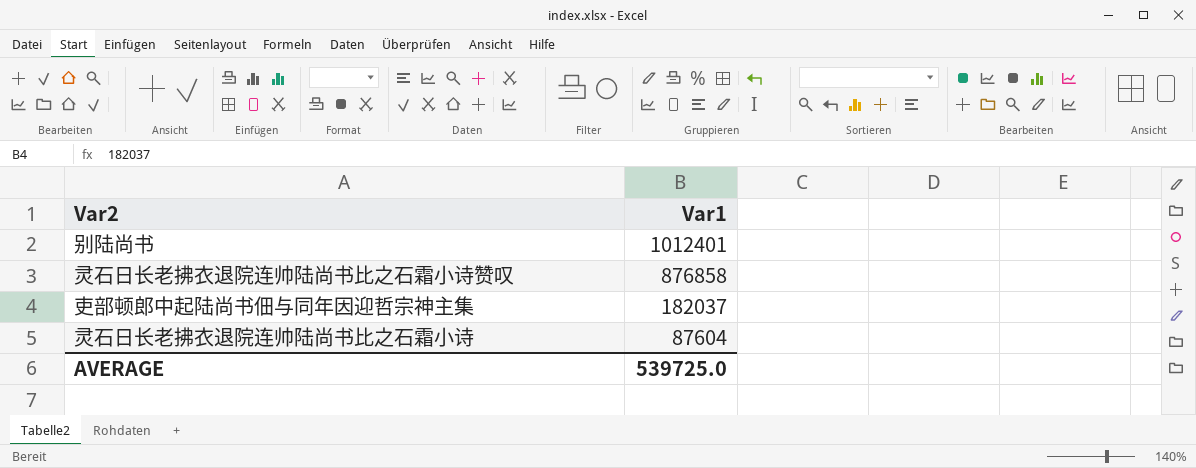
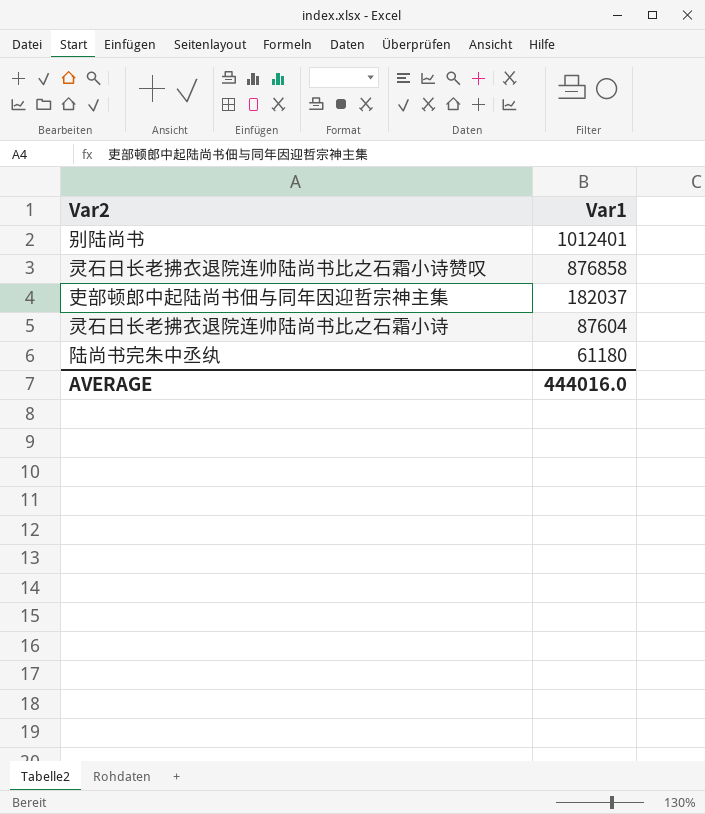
row 陆尚书完朱中丞纨: none -> 61180
AVERAGE | Var1: 539725.0 -> 444016.0

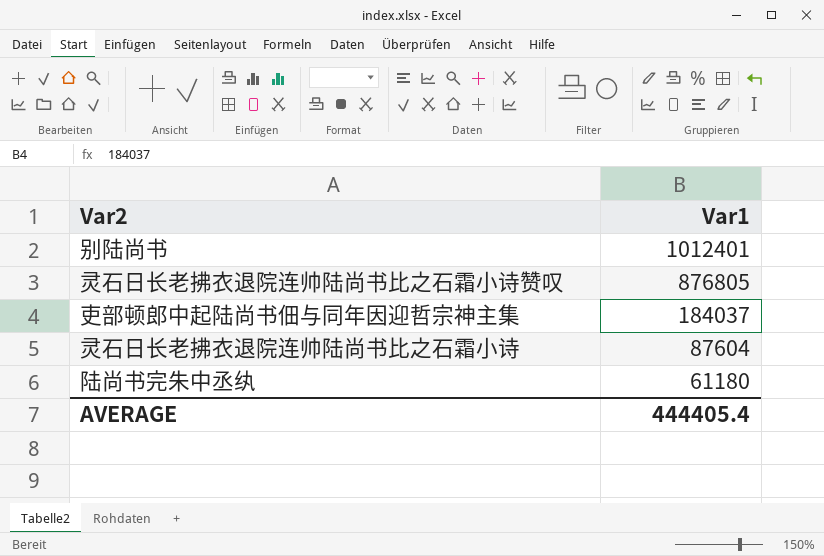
灵石日长老拂衣退院连帅陆尚书比之石霜小诗赞叹 | Var1: 876858 -> 876805
吏部顿郎中起陆尚书佃与同年因迎哲宗神主集 | Var1: 182037 -> 184037
AVERAGE | Var1: 444016.0 -> 444405.4

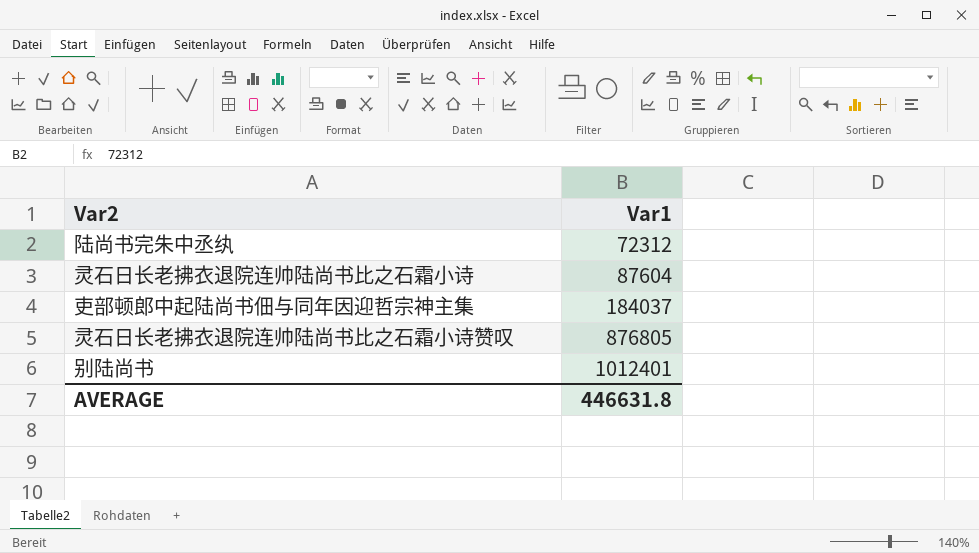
row order: Var1 descending -> Var1 ascending
陆尚书完朱中丞纨 | Var1: 61180 -> 72312
AVERAGE | Var1: 444405.4 -> 446631.8

